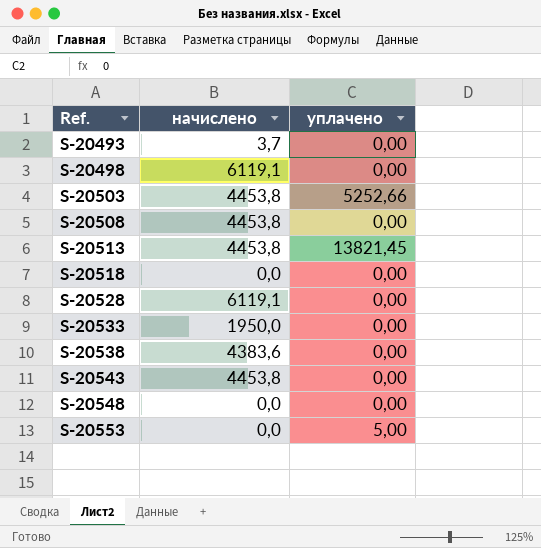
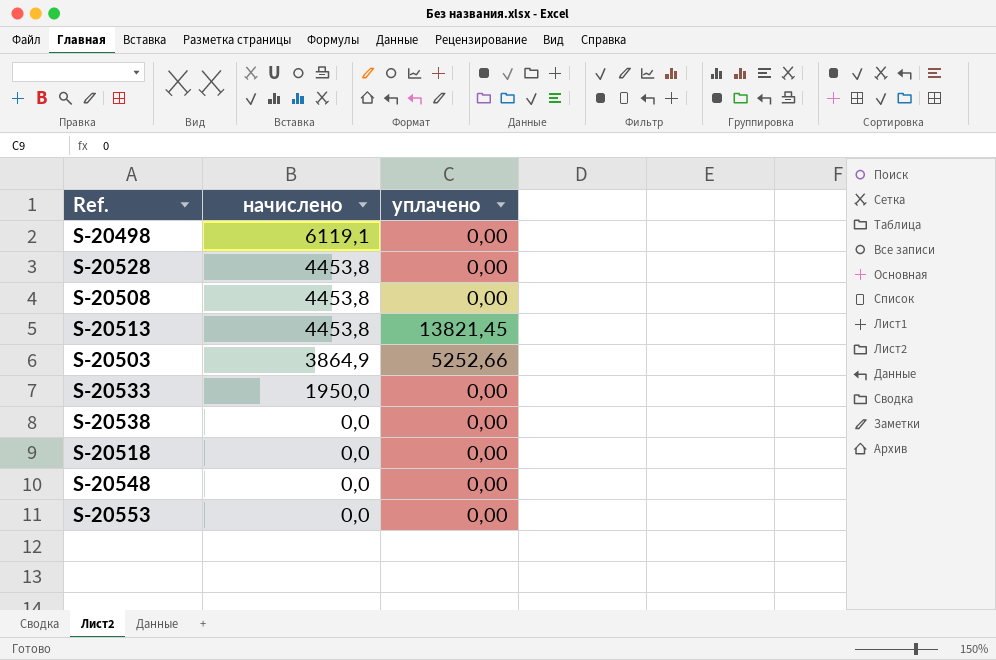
row order: Ref. ascending -> начислено descending
row S-20493: 3,7 | 0,00 -> none
row S-20543: 4453,8 | 0,00 -> none
S-20528 | начислено: 6119,1 -> 4453,8
S-20503 | начислено: 4453,8 -> 3864,9
S-20538 | начислено: 4383,6 -> 0,0
S-20553 | уплачено: 5,00 -> 0,00

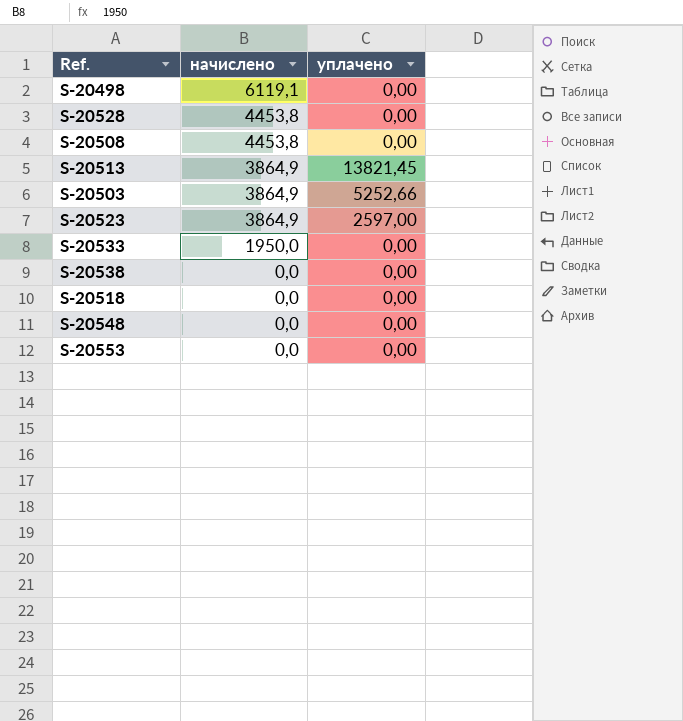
S-20513 | начислено: 4453,8 -> 3864,9
row S-20523: none -> 3864,9 | 2597,00

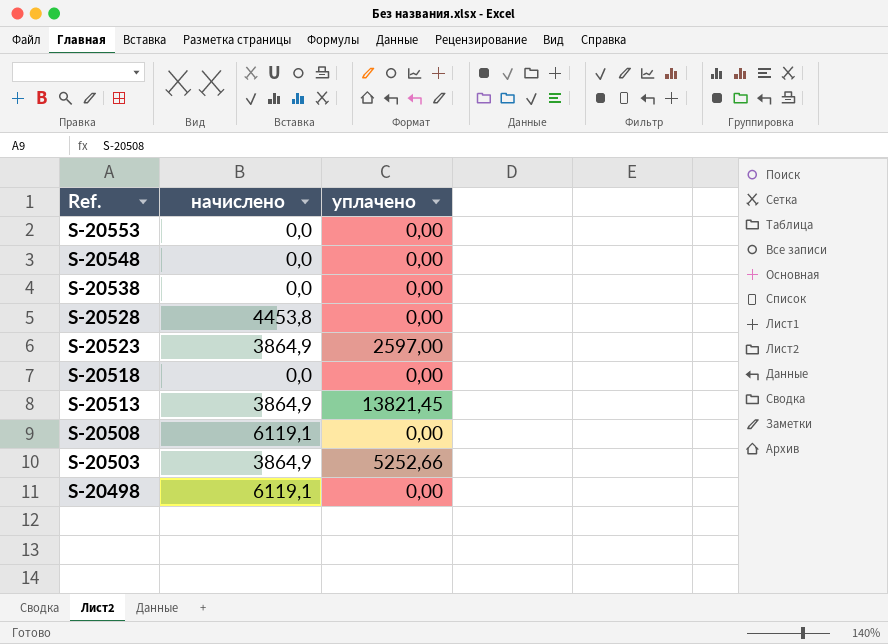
row order: начислено descending -> Ref. descending
row S-20533: 1950,0 | 0,00 -> none
S-20508 | начислено: 4453,8 -> 6119,1

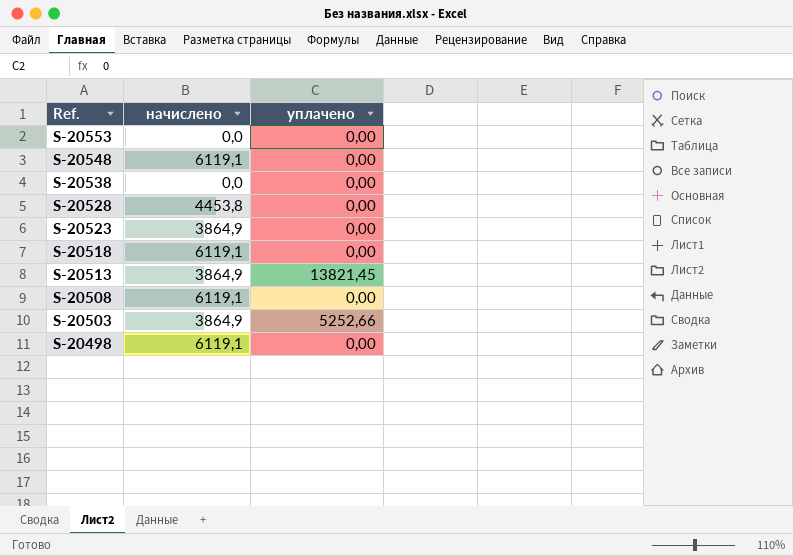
S-20548 | начислено: 0,0 -> 6119,1
S-20523 | уплачено: 2597,00 -> 0,00
S-20518 | начислено: 0,0 -> 6119,1

